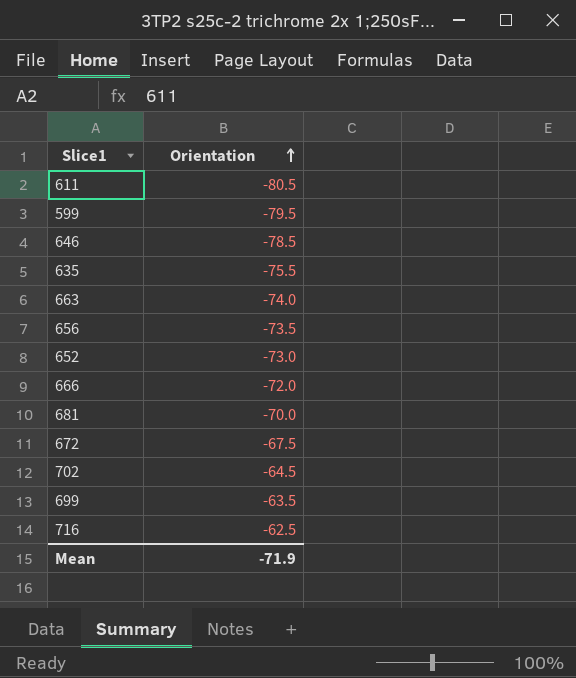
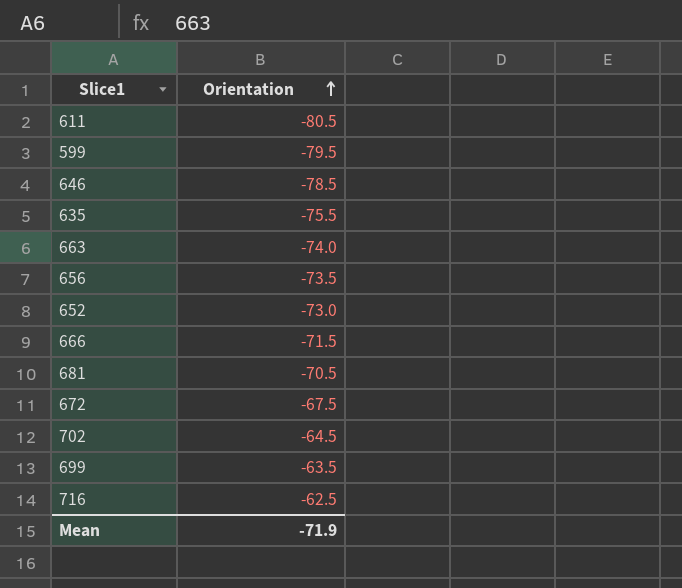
666 | Orientation: -72.0 -> -71.5
681 | Orientation: -70.0 -> -70.5

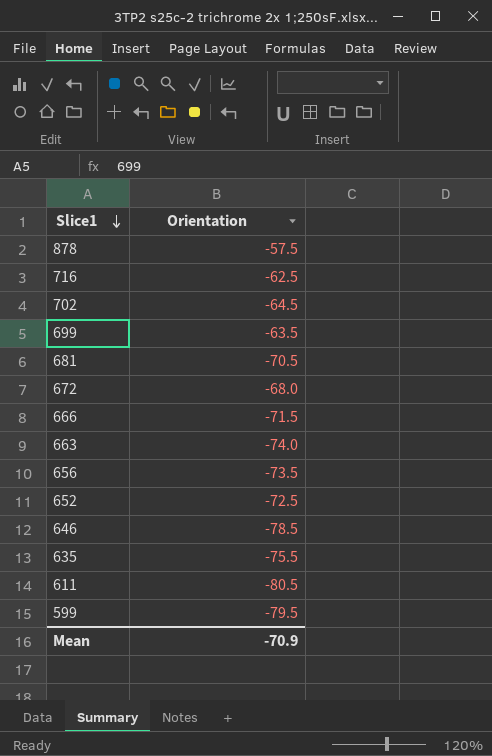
row order: Orientation ascending -> Slice1 descending
row 878: none -> -57.5
672 | Orientation: -67.5 -> -68.0
652 | Orientation: -73.0 -> -72.5
Mean | Orientation: -71.9 -> -70.9

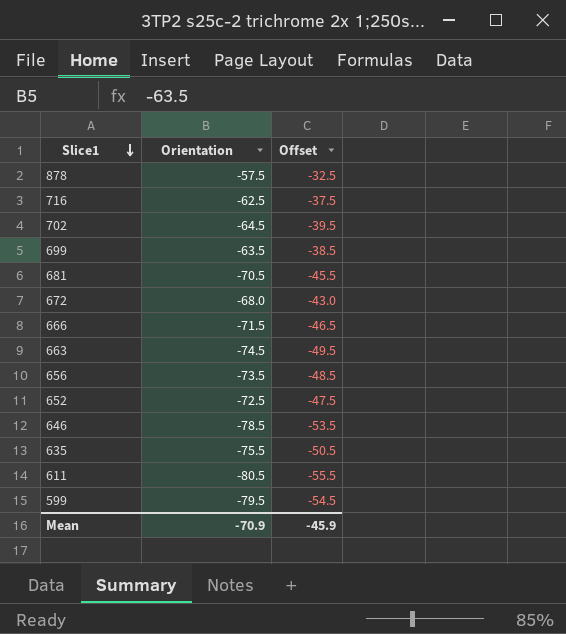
column Offset | formula: none -> [Orientation] + 25
663 | Orientation: -74.0 -> -74.5

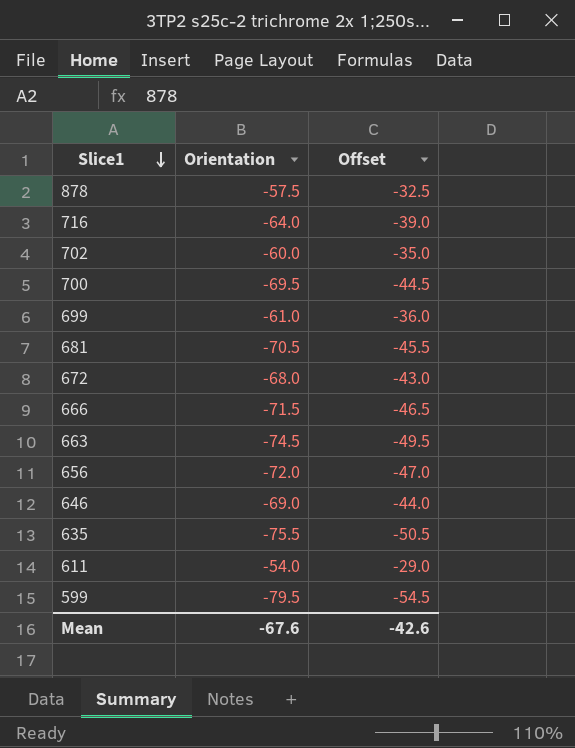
row 652: -72.5 | -47.5 -> none
716 | Orientation: -62.5 -> -64.0
716 | Offset: -37.5 -> -39.0
702 | Orientation: -64.5 -> -60.0
702 | Offset: -39.5 -> -35.0
row 700: none -> -69.5 | -44.5
699 | Orientation: -63.5 -> -61.0
699 | Offset: -38.5 -> -36.0
656 | Orientation: -73.5 -> -72.0
656 | Offset: -48.5 -> -47.0
646 | Orientation: -78.5 -> -69.0
646 | Offset: -53.5 -> -44.0
611 | Orientation: -80.5 -> -54.0
611 | Offset: -55.5 -> -29.0
Mean | Orientation: -70.9 -> -67.6
Mean | Offset: -45.9 -> -42.6

